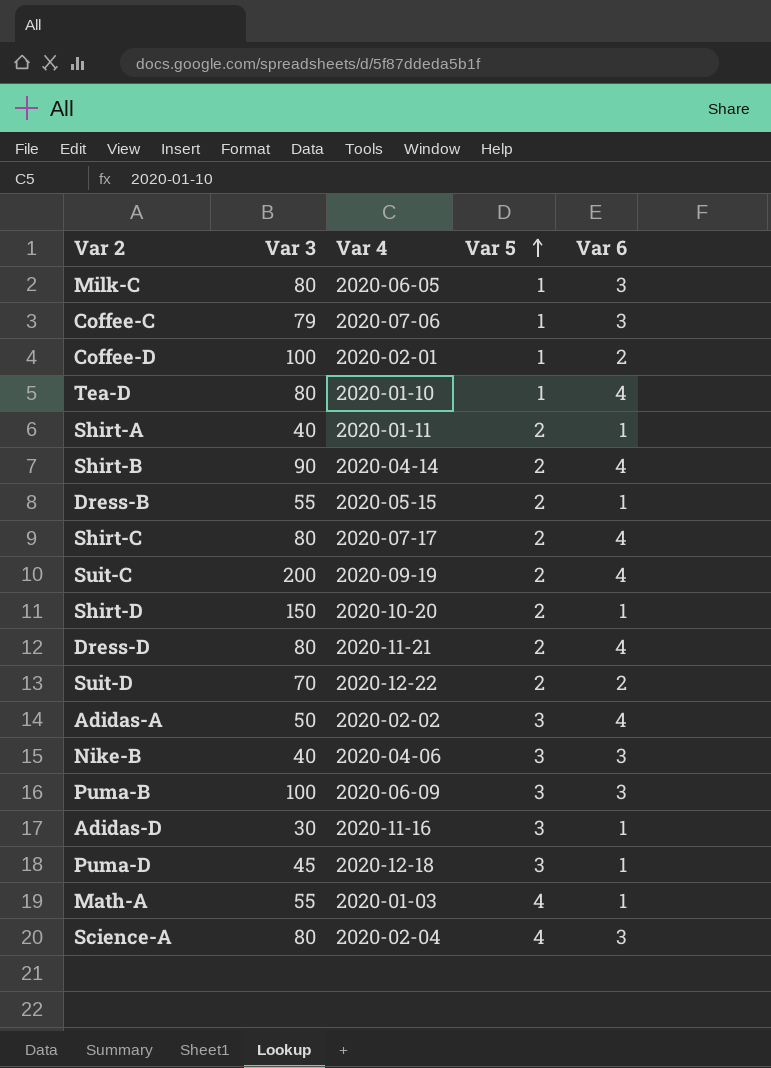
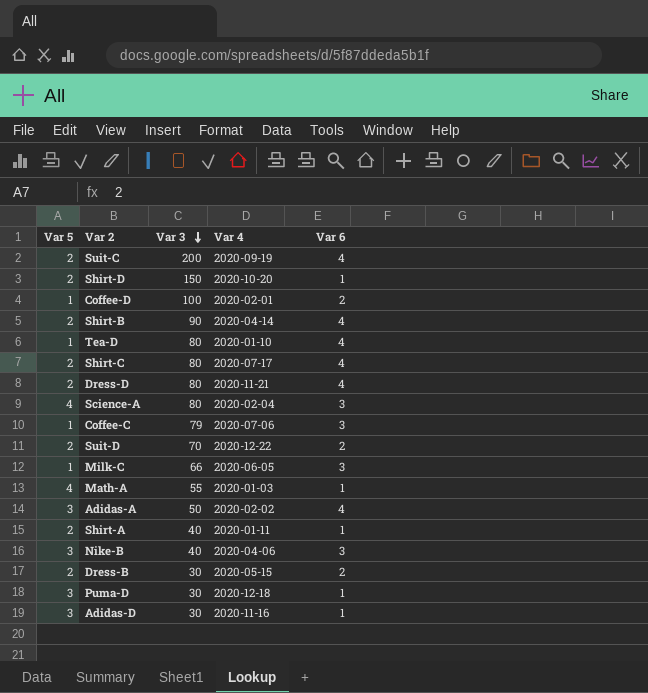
row order: Var 5 ascending -> Var 3 descending
column Var 5 | position: 4 -> 1
row Puma-B: 100 | 2020-06-09 | 3 | 3 -> none
Milk-C | Var 3: 80 -> 66
Dress-B | Var 3: 55 -> 30
Dress-B | Var 6: 1 -> 2
Puma-D | Var 3: 45 -> 30

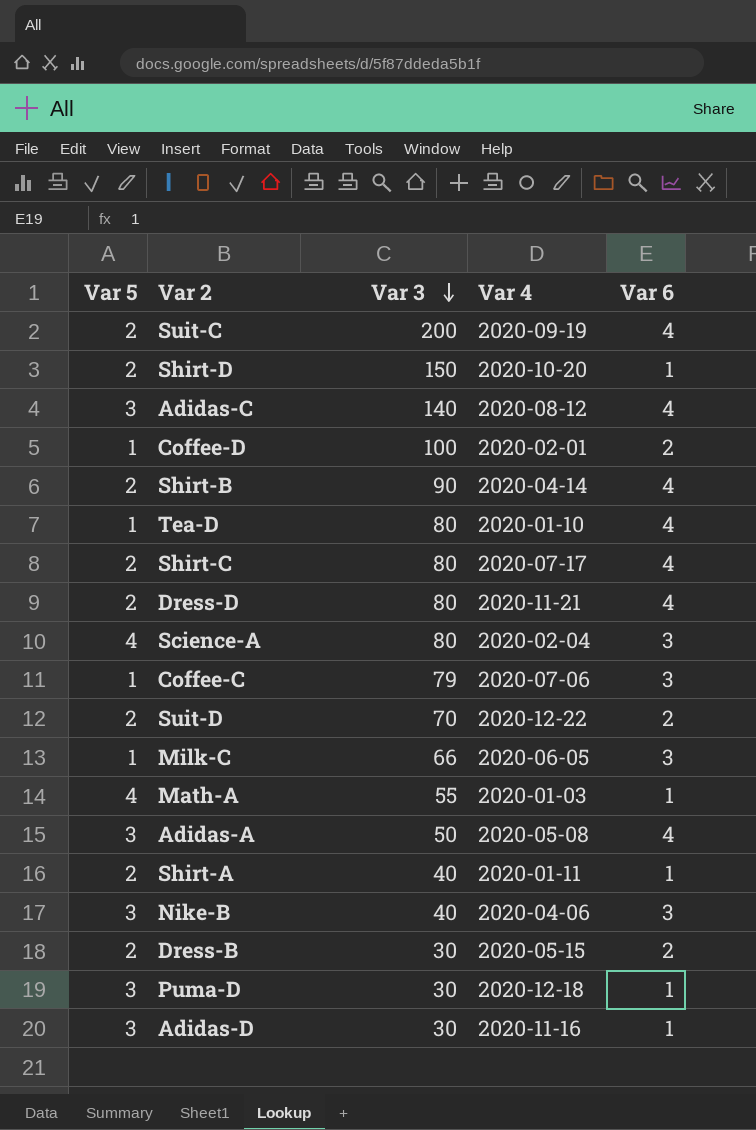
row Adidas-C: none -> 3 | 140 | 2020-08-12 | 4
Adidas-A | Var 4: 2020-02-02 -> 2020-05-08

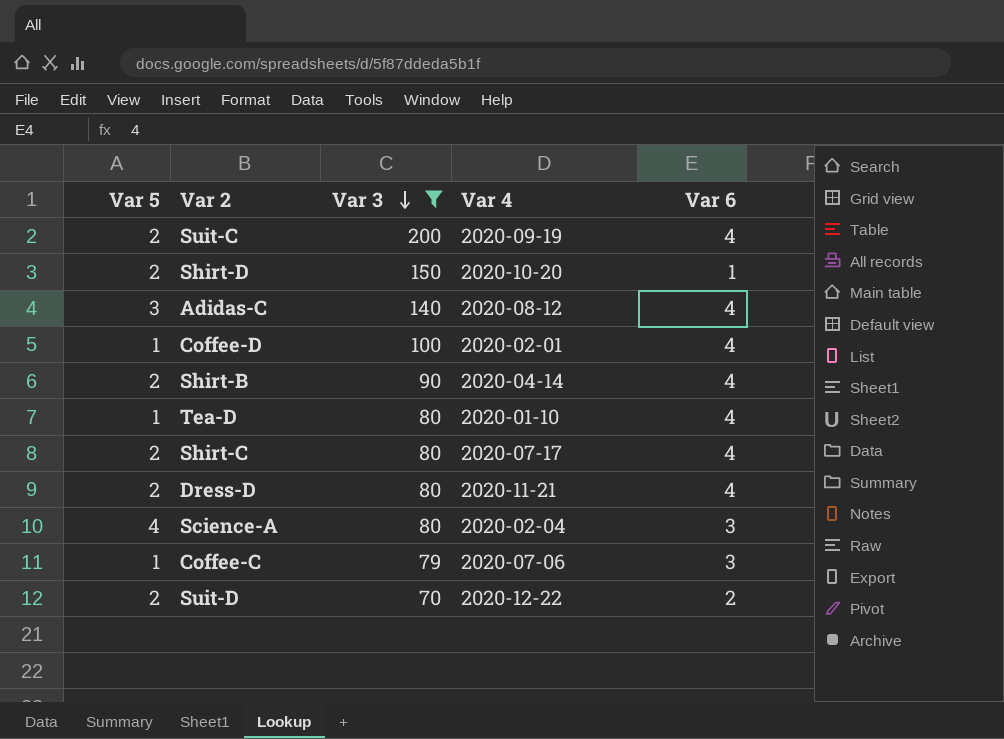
filter: none -> Var 3 >= 70
Coffee-D | Var 6: 2 -> 4

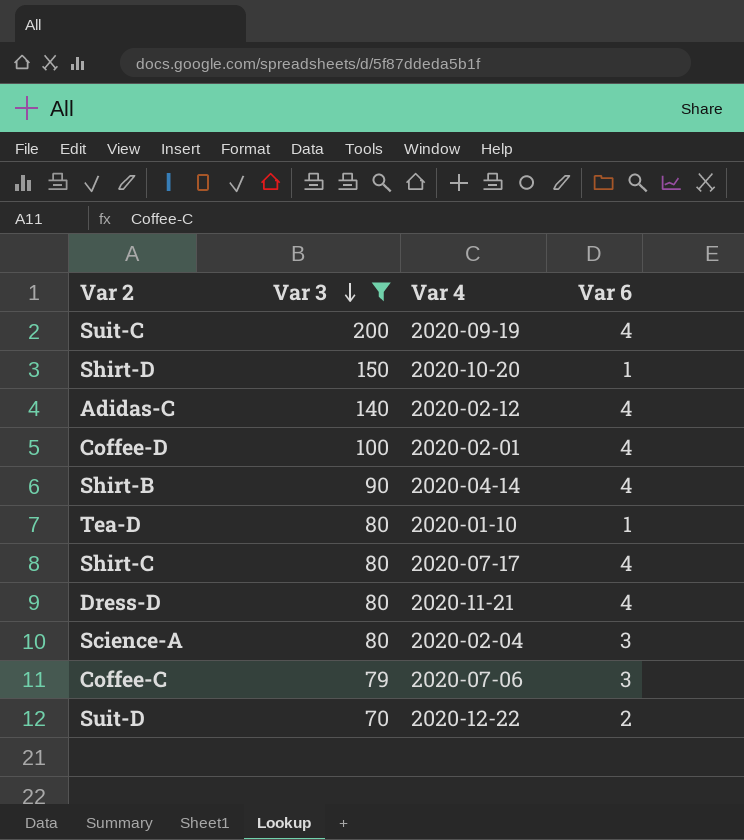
column Var 5 | position: 1 -> none
Adidas-C | Var 4: 2020-08-12 -> 2020-02-12
Tea-D | Var 6: 4 -> 1

